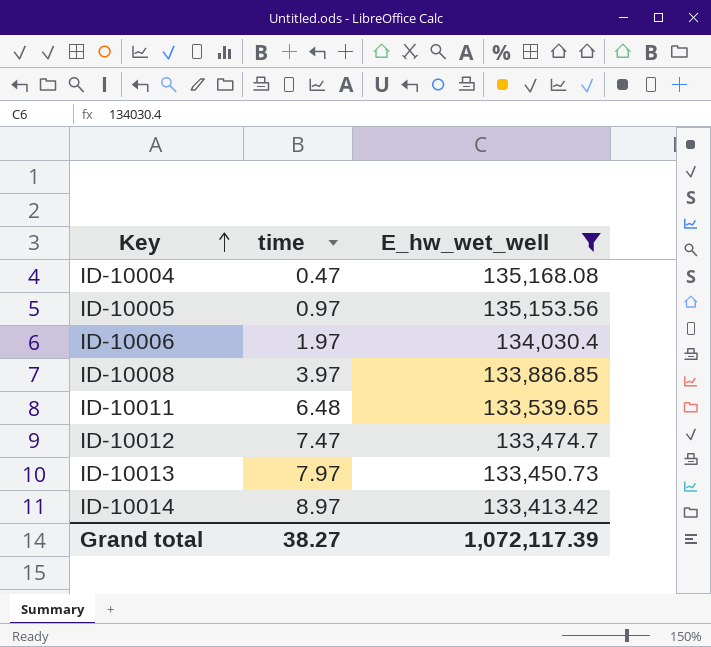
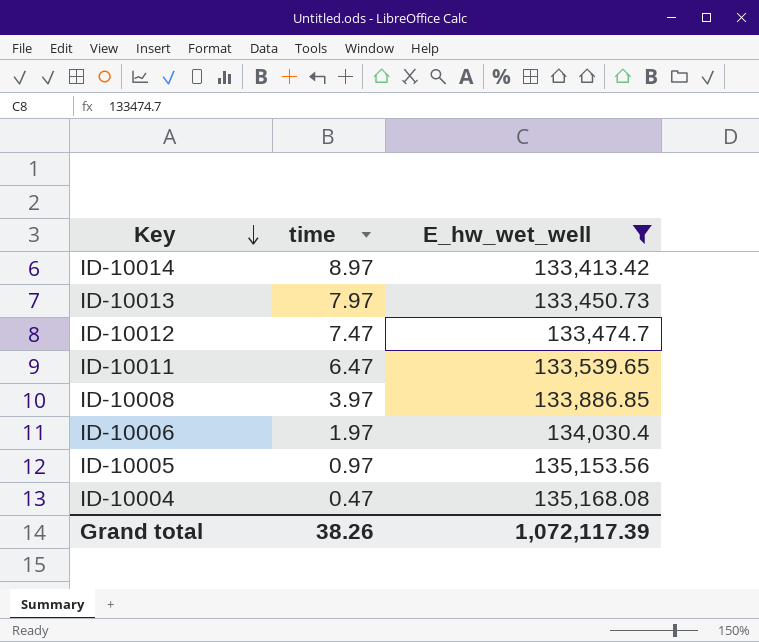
row order: Key ascending -> Key descending
ID-10011 | time: 6.48 -> 6.47
Grand total | time: 38.27 -> 38.26

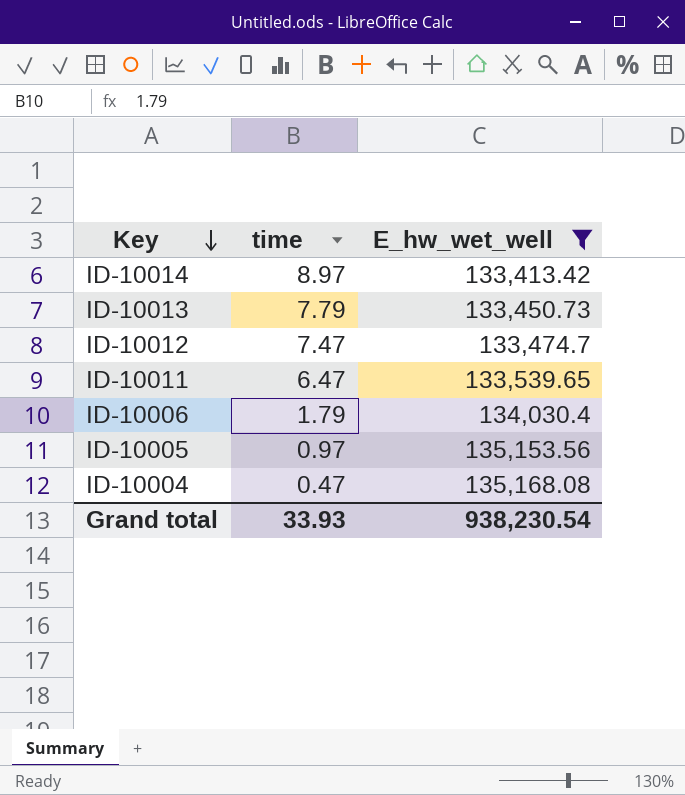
row ID-10008: 3.97 | 133,886.85 -> none
ID-10013 | time: 7.97 -> 7.79
ID-10006 | time: 1.97 -> 1.79
Grand total | time: 38.26 -> 33.93
Grand total | E_hw_wet_well: 1,072,117.39 -> 938,230.54

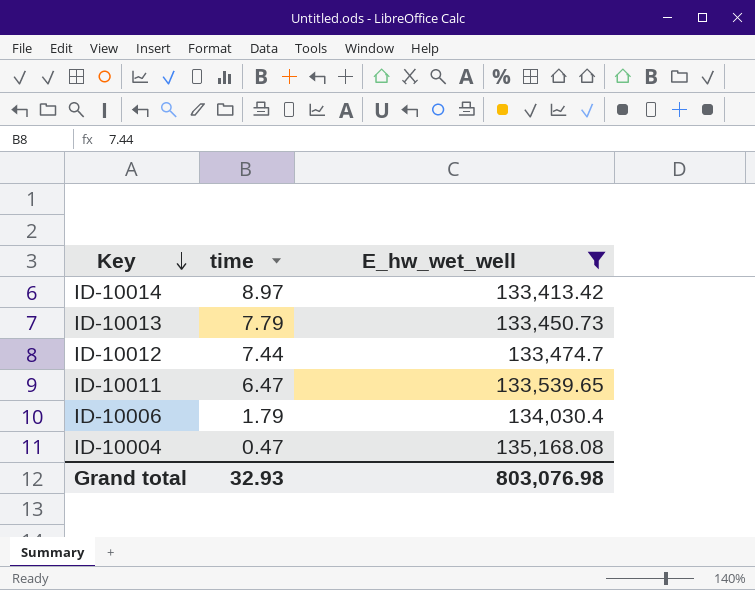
row ID-10005: 0.97 | 135,153.56 -> none
ID-10012 | time: 7.47 -> 7.44
Grand total | time: 33.93 -> 32.93
Grand total | E_hw_wet_well: 938,230.54 -> 803,076.98

